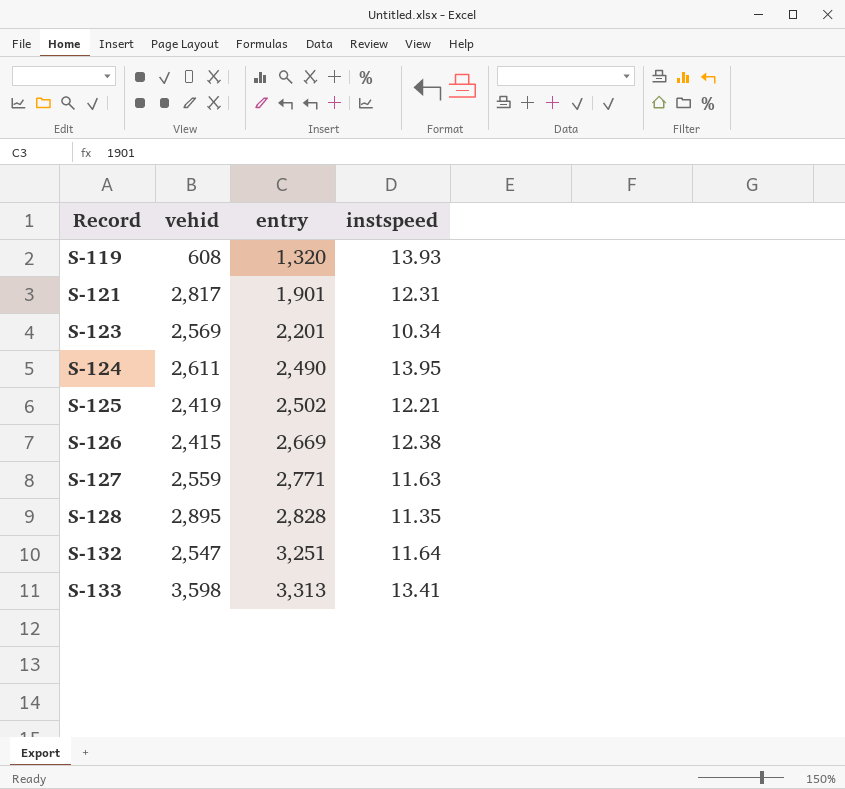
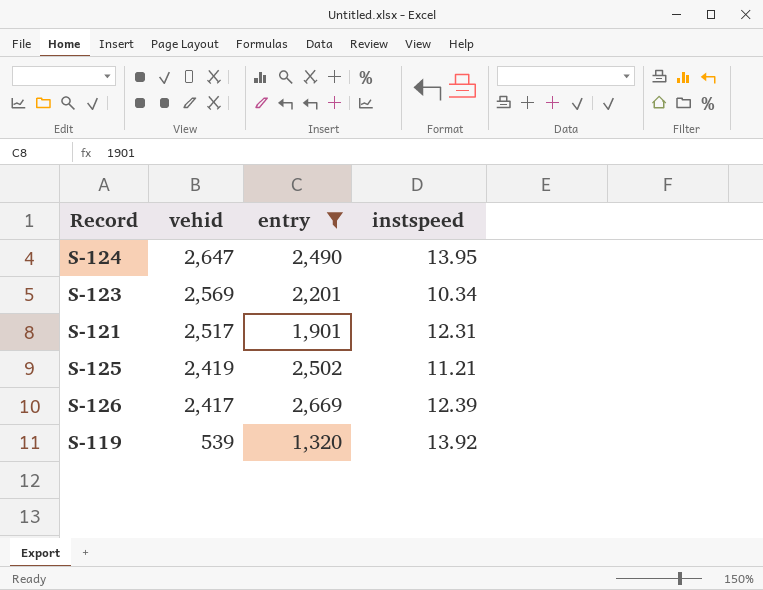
filter: none -> entry <= 2,669
row order: Record ascending -> vehid descending
S-124 | vehid: 2,611 -> 2,647
S-121 | vehid: 2,817 -> 2,517
S-125 | instspeed: 12.21 -> 11.21
S-126 | vehid: 2,415 -> 2,417
S-126 | instspeed: 12.38 -> 12.39
S-119 | vehid: 608 -> 539
S-119 | instspeed: 13.93 -> 13.92

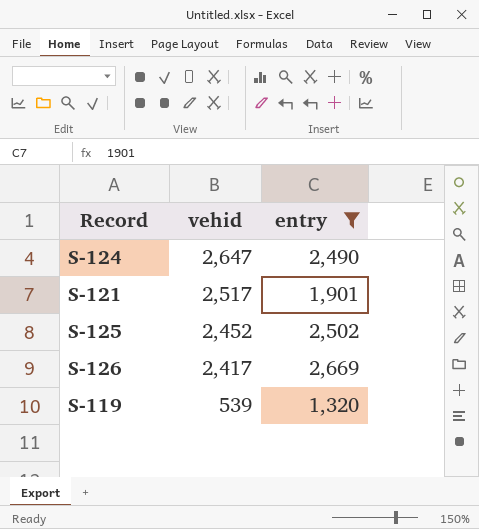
column instspeed | position: 4 -> none
row S-123: 2,569 | 2,201 | 10.34 -> none
S-125 | vehid: 2,419 -> 2,452

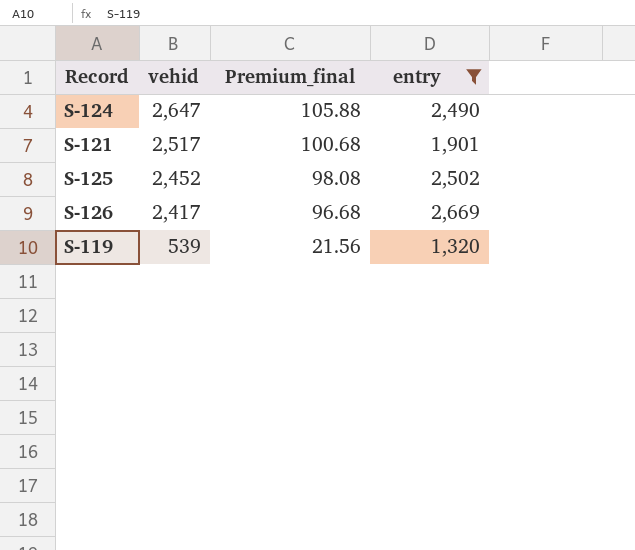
column Premium_final | formula: none -> [vehid] * 0.04

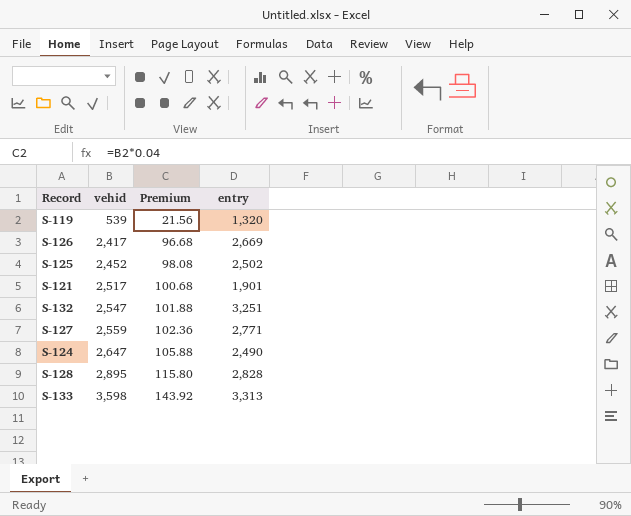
filter: entry <= 2,669 -> none
row order: vehid descending -> vehid ascending
column name: Premium_final -> Premium

